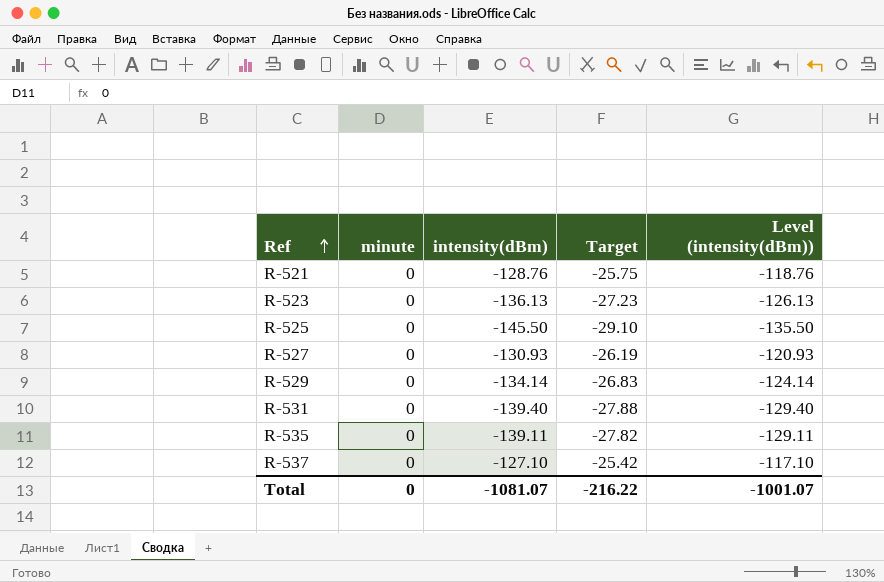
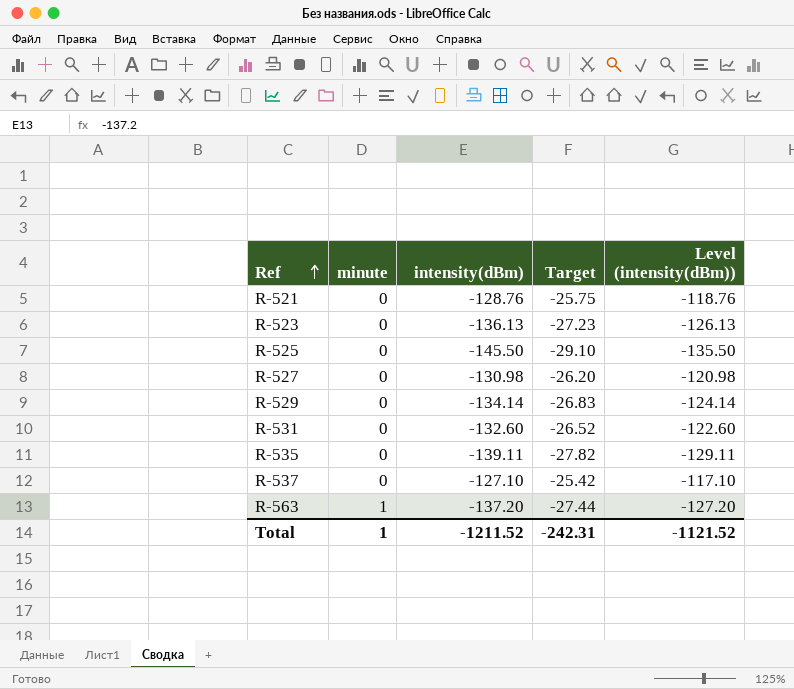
R-527 | intensity(dBm): -130.93 -> -130.98
R-527 | Target: -26.19 -> -26.20
R-527 | Level (intensity(dBm)): -120.93 -> -120.98
R-531 | intensity(dBm): -139.40 -> -132.60
R-531 | Target: -27.88 -> -26.52
R-531 | Level (intensity(dBm)): -129.40 -> -122.60
row R-563: none -> 1 | -137.20 | -27.44 | -127.20
Total | minute: 0 -> 1
Total | intensity(dBm): -1081.07 -> -1211.52
Total | Target: -216.22 -> -242.31
Total | Level (intensity(dBm)): -1001.07 -> -1121.52

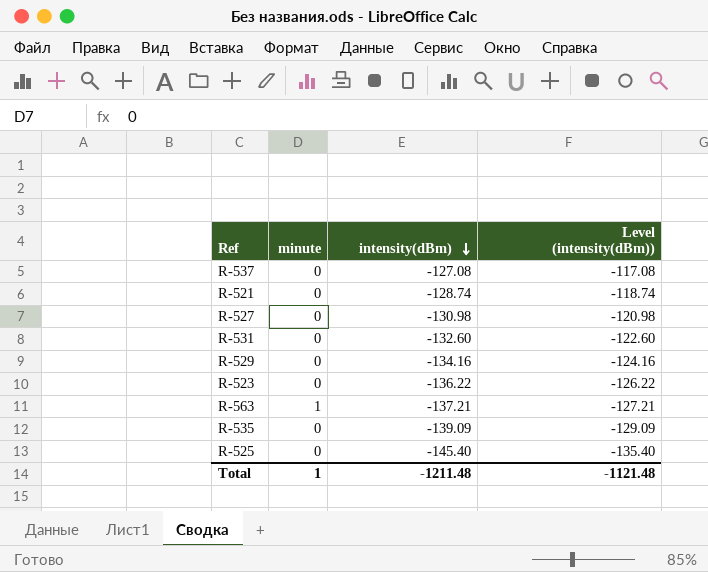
row order: Ref ascending -> intensity(dBm) descending
column Target | formula: [intensity(dBm)] * 0.2 -> none
R-537 | intensity(dBm): -127.10 -> -127.08
R-537 | Level (intensity(dBm)): -117.10 -> -117.08
R-521 | intensity(dBm): -128.76 -> -128.74
R-521 | Level (intensity(dBm)): -118.76 -> -118.74
R-529 | intensity(dBm): -134.14 -> -134.16
R-529 | Level (intensity(dBm)): -124.14 -> -124.16
R-523 | intensity(dBm): -136.13 -> -136.22
R-523 | Level (intensity(dBm)): -126.13 -> -126.22
R-563 | intensity(dBm): -137.20 -> -137.21
R-563 | Level (intensity(dBm)): -127.20 -> -127.21
R-535 | intensity(dBm): -139.11 -> -139.09
R-535 | Level (intensity(dBm)): -129.11 -> -129.09
R-525 | intensity(dBm): -145.50 -> -145.40
R-525 | Level (intensity(dBm)): -135.50 -> -135.40
Total | intensity(dBm): -1211.52 -> -1211.48
Total | Level (intensity(dBm)): -1121.52 -> -1121.48

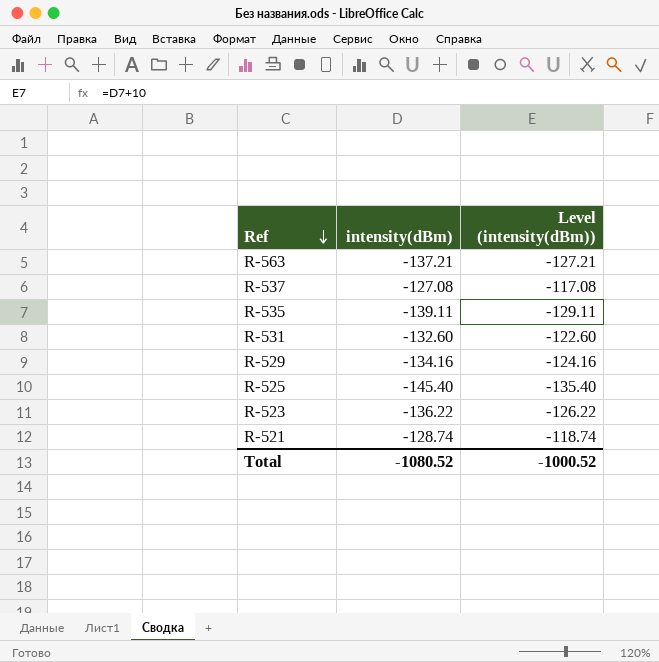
row order: intensity(dBm) descending -> Ref descending
column minute | position: 2 -> none
row R-527: 0 | -130.98 | -120.98 -> none
R-535 | intensity(dBm): -139.09 -> -139.11
R-535 | Level (intensity(dBm)): -129.09 -> -129.11
Total | intensity(dBm): -1211.48 -> -1080.52
Total | Level (intensity(dBm)): -1121.48 -> -1000.52

